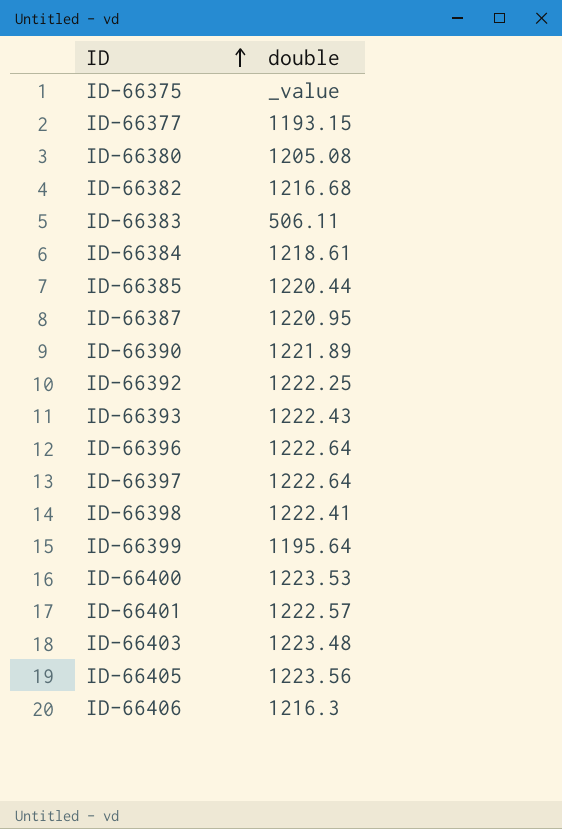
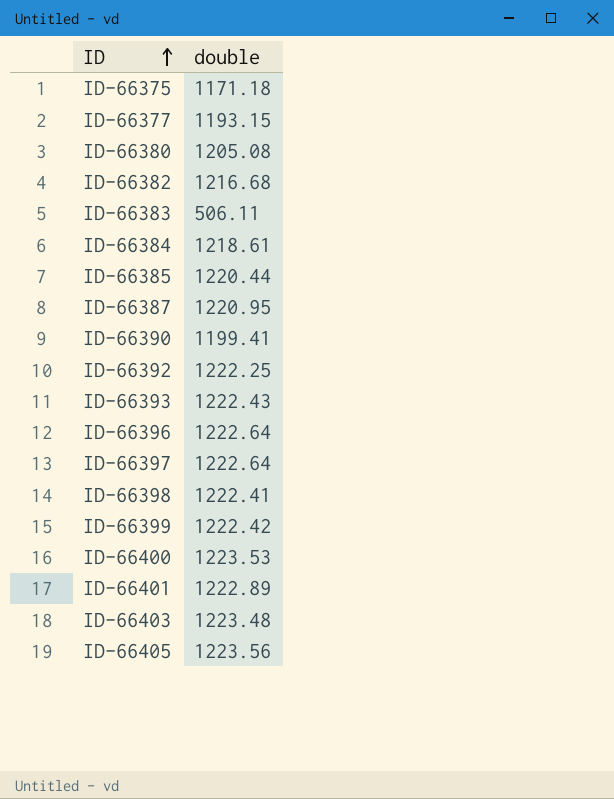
row ID-66406: 1216.3 -> none
ID-66375 | double: _value -> 1171.18
ID-66390 | double: 1221.89 -> 1199.41
ID-66399 | double: 1195.64 -> 1222.42
ID-66401 | double: 1222.57 -> 1222.89

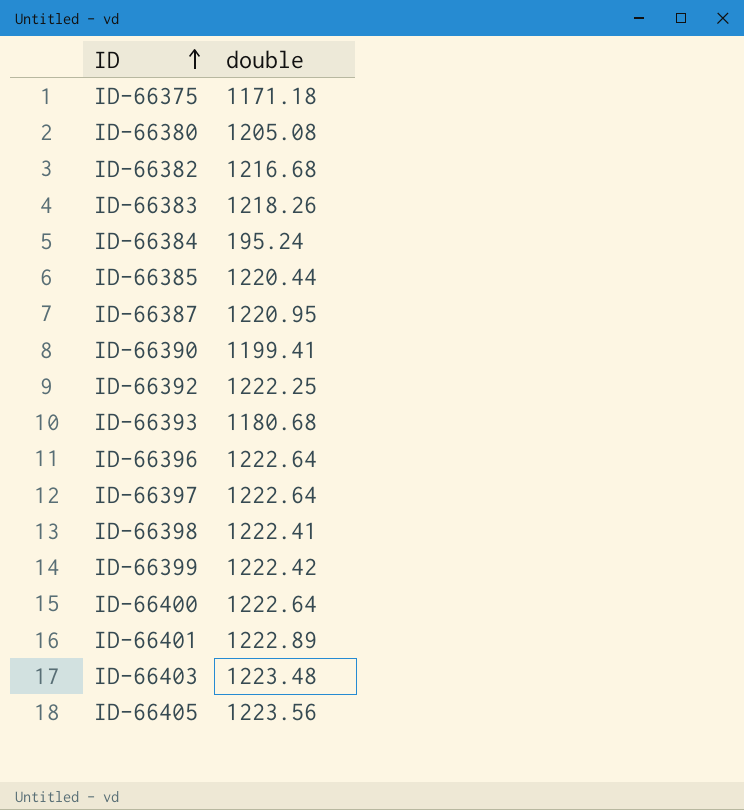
row ID-66377: 1193.15 -> none
ID-66383 | double: 506.11 -> 1218.26
ID-66384 | double: 1218.61 -> 195.24
ID-66393 | double: 1222.43 -> 1180.68
ID-66400 | double: 1223.53 -> 1222.64

